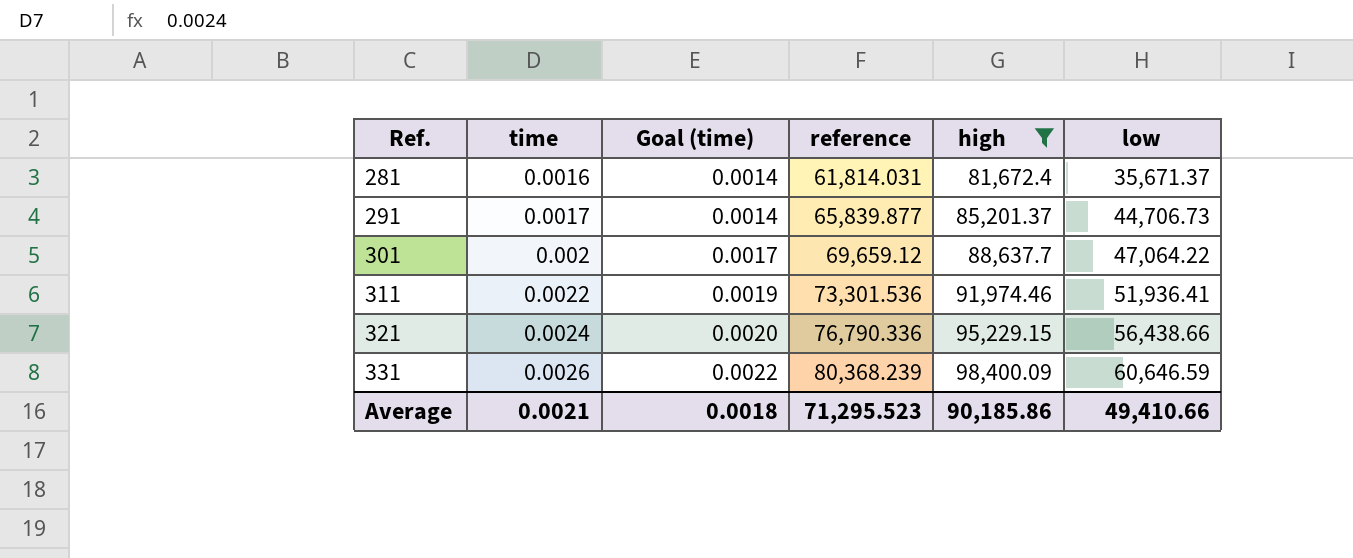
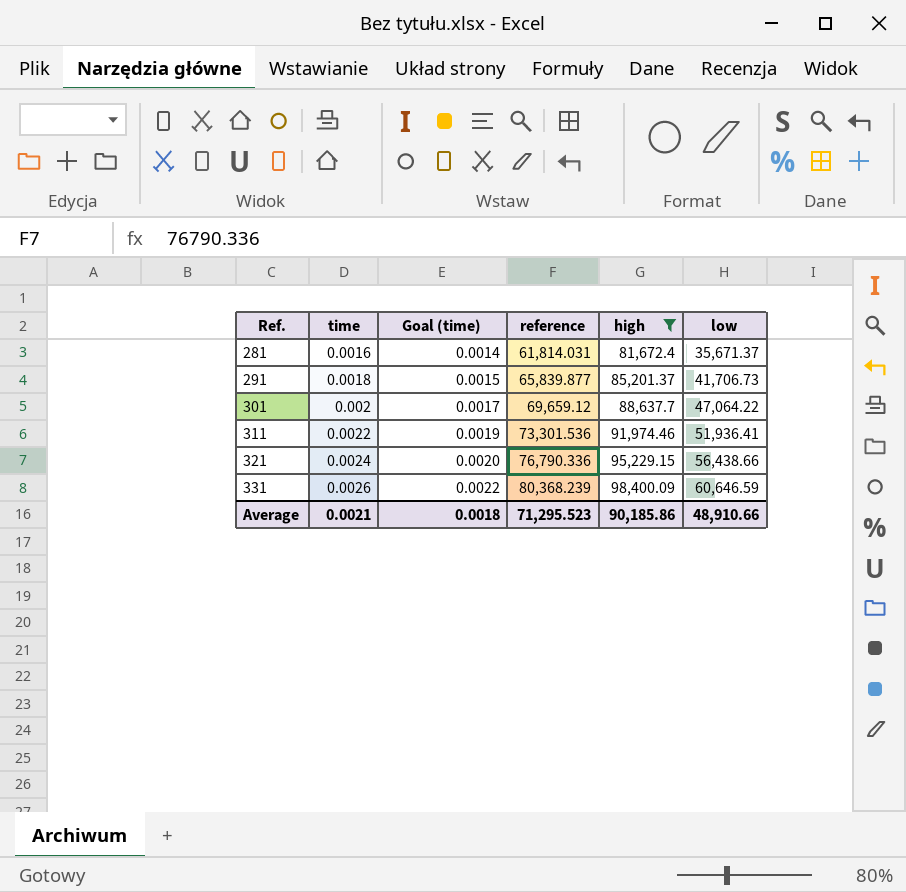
291 | time: 0.0017 -> 0.0018
291 | Goal (time): 0.0014 -> 0.0015
291 | low: 44,706.73 -> 41,706.73
Average | low: 49,410.66 -> 48,910.66

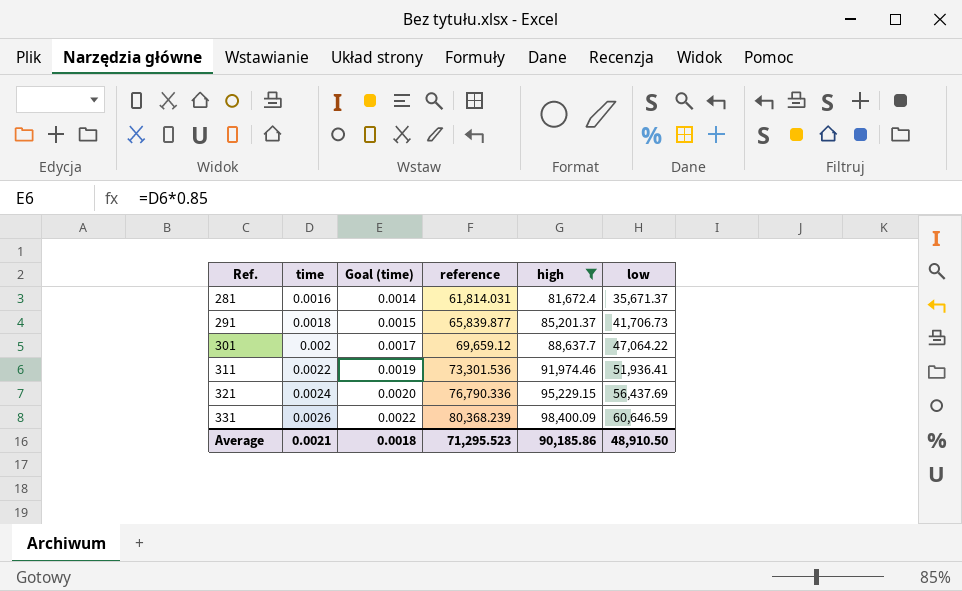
321 | low: 56,438.66 -> 56,437.69
Average | low: 48,910.66 -> 48,910.50

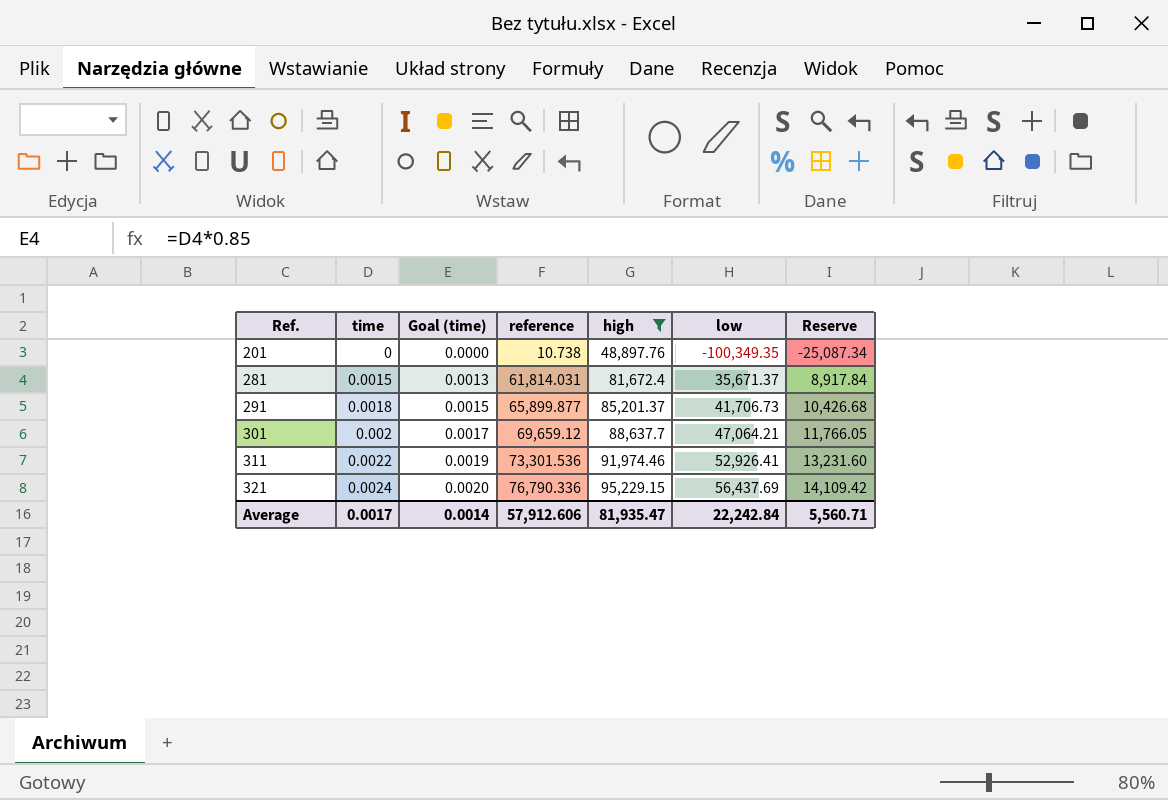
column Reserve | formula: none -> [low] * 0.25
row 331: 0.0026 | 0.0022 | 80,368.239 | 98,400.09 | 60,646.59 -> none
row 201: none -> 0 | 0.0000 | 10.738 | 48,897.76 | -100,349.35 | -25,087.34
281 | time: 0.0016 -> 0.0015
281 | Goal (time): 0.0014 -> 0.0013
291 | reference: 65,839.877 -> 65,899.877
301 | low: 47,064.22 -> 47,064.21
311 | low: 51,936.41 -> 52,926.41
Average | time: 0.0021 -> 0.0017
Average | Goal (time): 0.0018 -> 0.0014
Average | reference: 71,295.523 -> 57,912.606
Average | high: 90,185.86 -> 81,935.47
Average | low: 48,910.50 -> 22,242.84

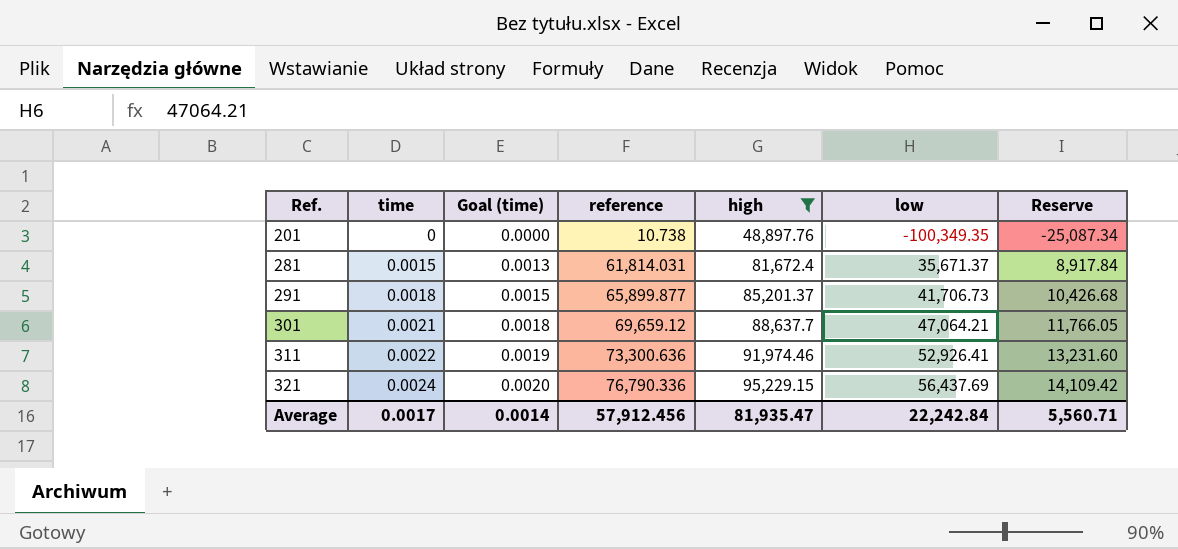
301 | time: 0.002 -> 0.0021
301 | Goal (time): 0.0017 -> 0.0018
311 | reference: 73,301.536 -> 73,300.636
Average | reference: 57,912.606 -> 57,912.456

